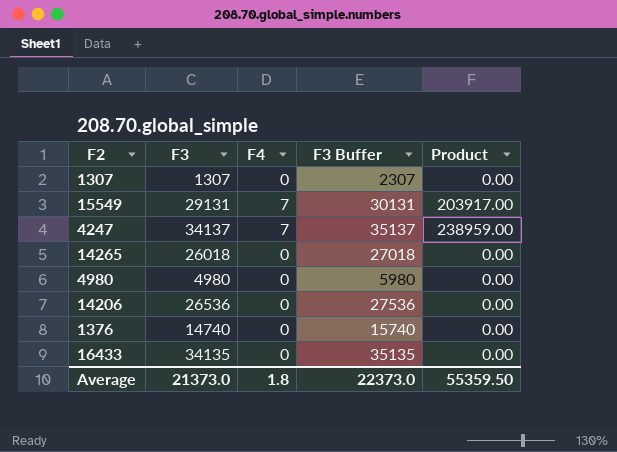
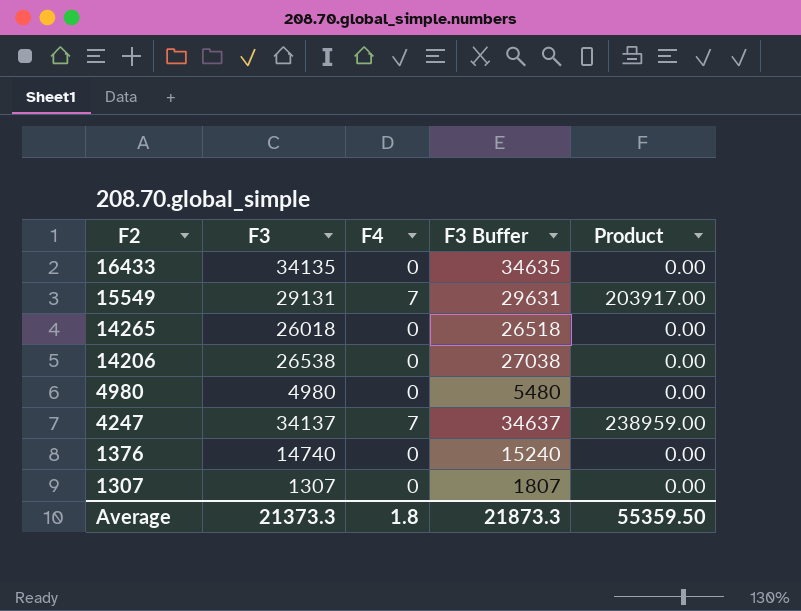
row order: none -> F2 descending
column F3 Buffer | formula: [F3] + 1000 -> [F3] + 500
14206 | F3: 26536 -> 26538
Average | F3: 21373.0 -> 21373.3
Average | F3 Buffer: 22373.0 -> 21873.3

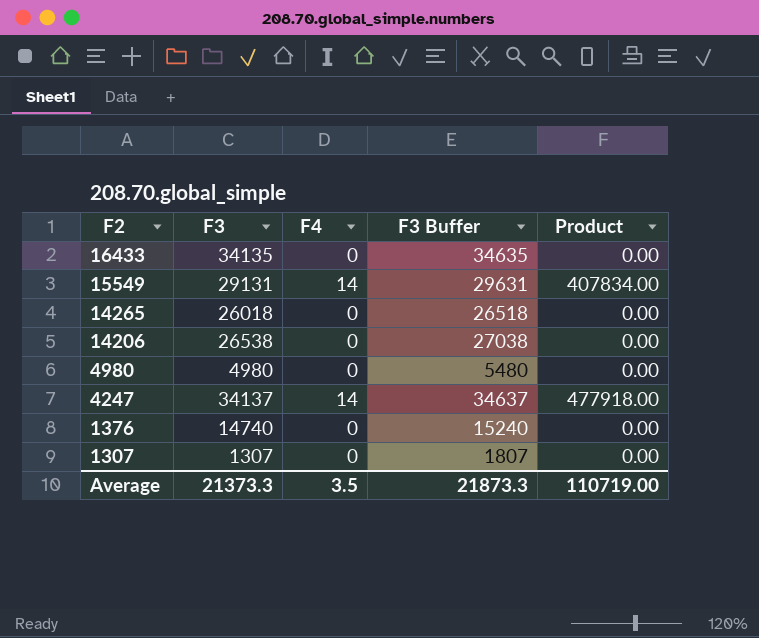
15549 | F4: 7 -> 14
15549 | Product: 203917.00 -> 407834.00
4247 | F4: 7 -> 14
4247 | Product: 238959.00 -> 477918.00
Average | F4: 1.8 -> 3.5
Average | Product: 55359.50 -> 110719.00

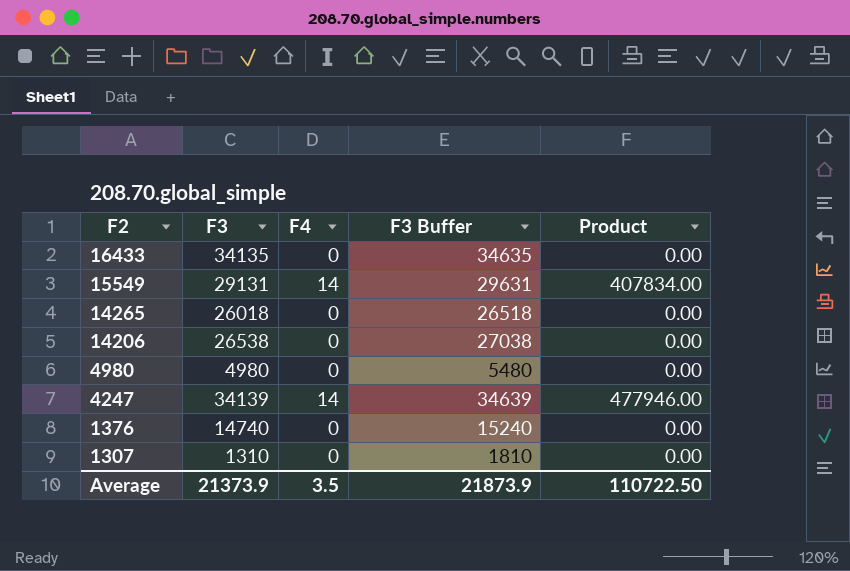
4247 | F3: 34137 -> 34139
4247 | F3 Buffer: 34637 -> 34639
4247 | Product: 477918.00 -> 477946.00
1307 | F3: 1307 -> 1310
1307 | F3 Buffer: 1807 -> 1810
Average | F3: 21373.3 -> 21373.9
Average | F3 Buffer: 21873.3 -> 21873.9
Average | Product: 110719.00 -> 110722.50

